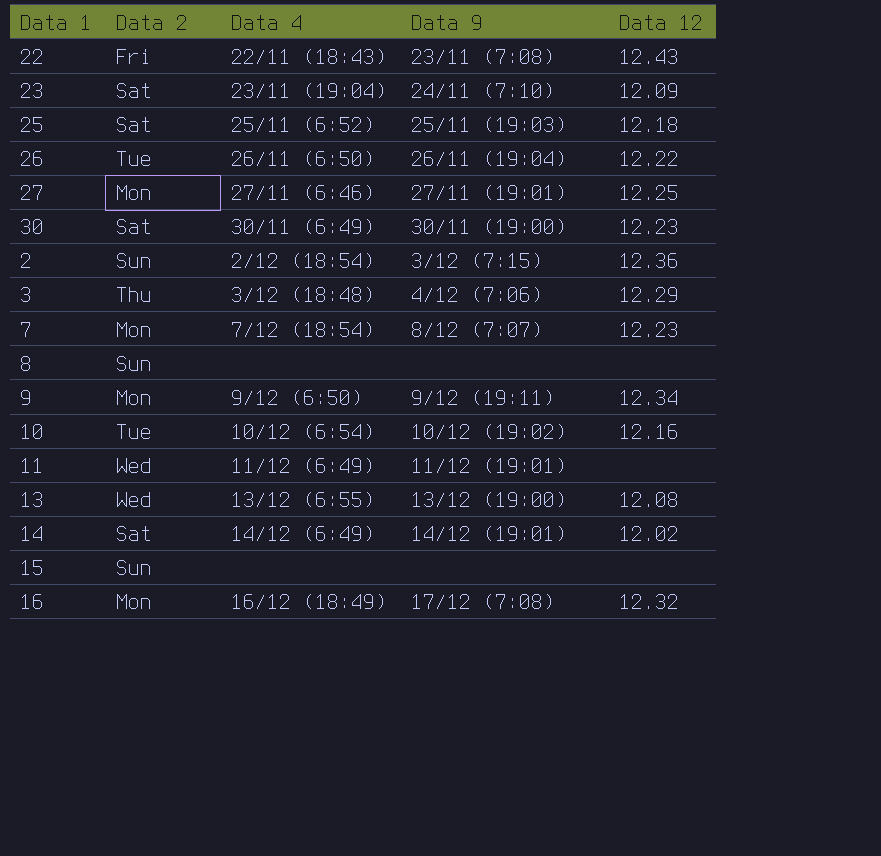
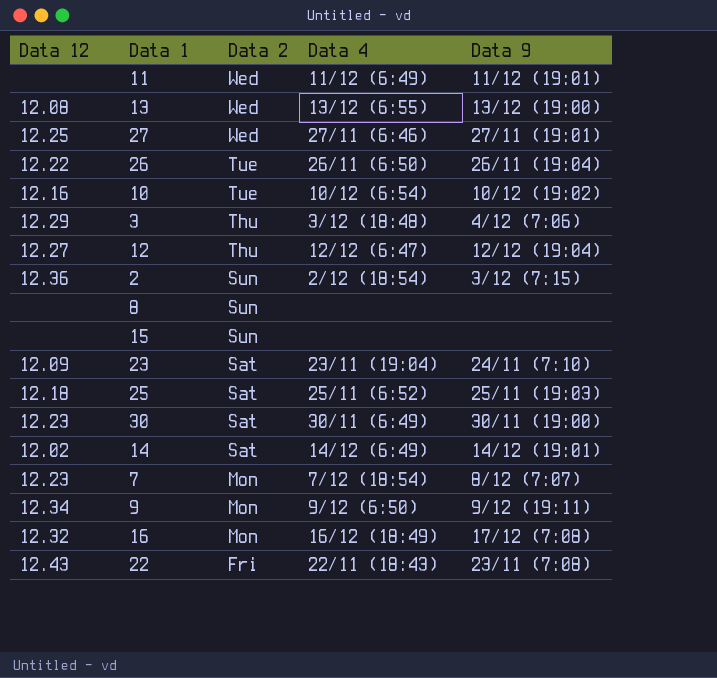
row order: none -> Data 2 descending
column Data 12 | position: 5 -> 1
27 | Data 2: Mon -> Wed
row 12: none -> 12.27 | Thu | 12/12 (6:47) | 12/12 (19:04)

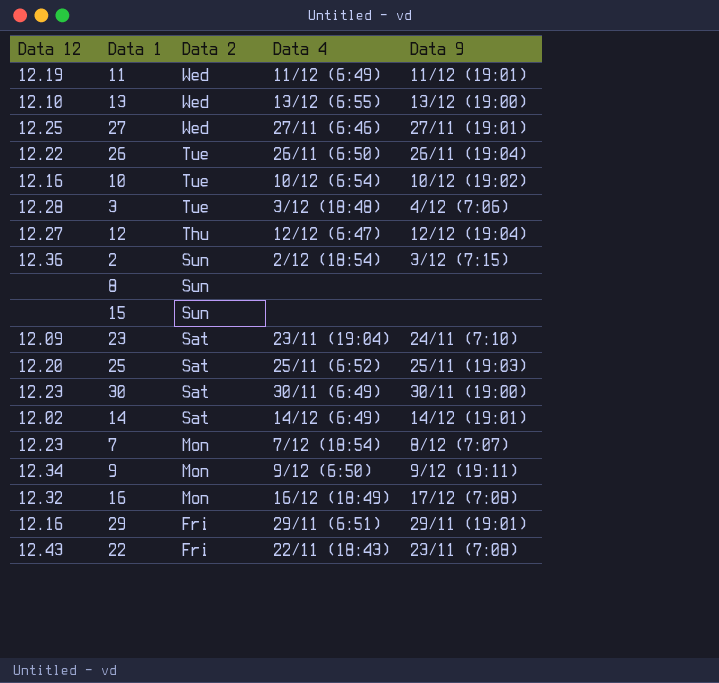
11 | Data 12: none -> 12.19
13 | Data 12: 12.08 -> 12.10
3 | Data 12: 12.29 -> 12.28
3 | Data 2: Thu -> Tue
25 | Data 12: 12.18 -> 12.20
row 29: none -> 12.16 | Fri | 29/11 (6:51) | 29/11 (19:01)

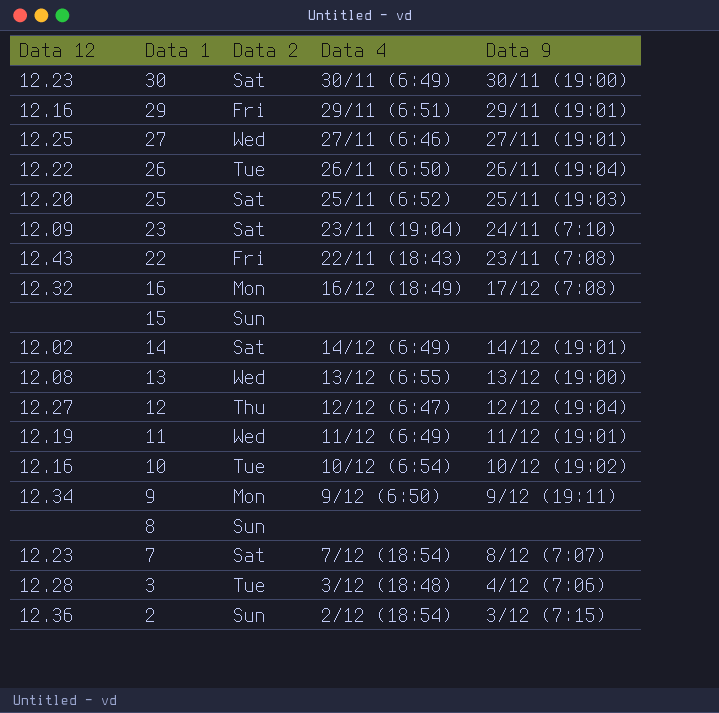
row order: Data 2 descending -> Data 1 descending
13 | Data 12: 12.10 -> 12.08
7 | Data 2: Mon -> Sat

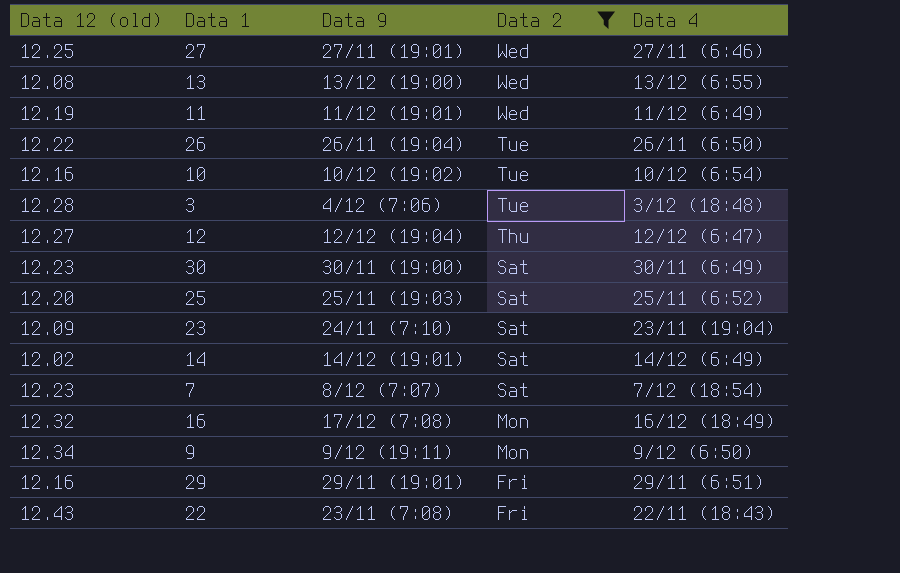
filter: none -> Data 2 != Sun
row order: Data 1 descending -> Data 2 descending
column name: Data 12 -> Data 12 (old)
column Data 9 | position: 5 -> 3

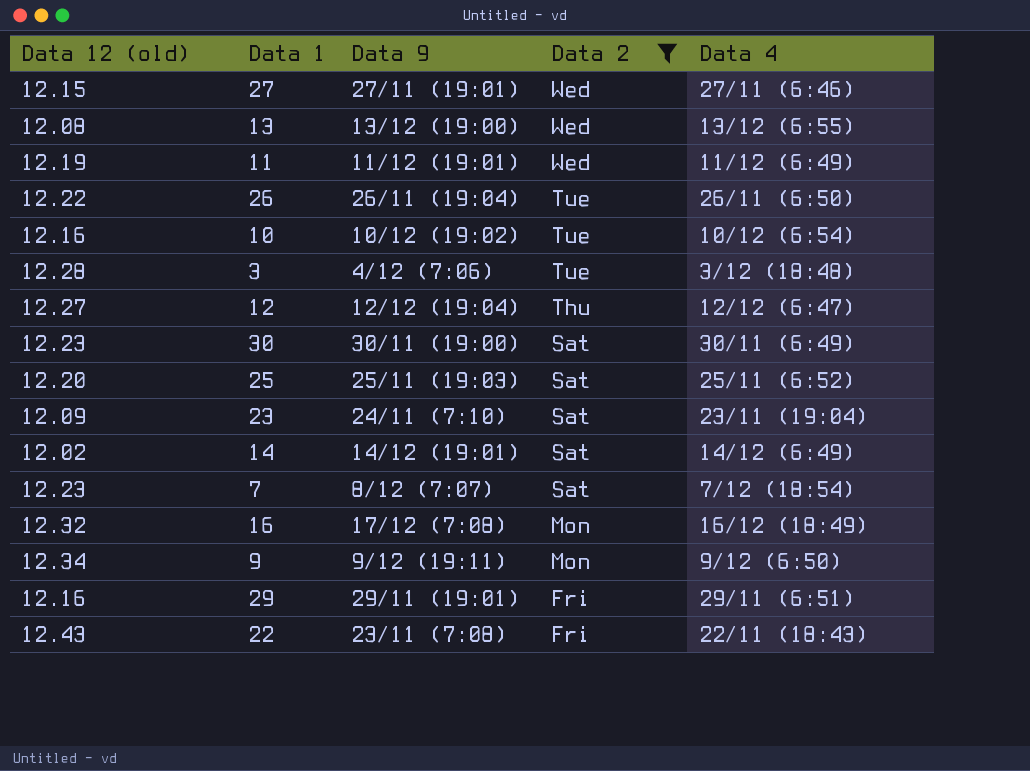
27 | Data 12 (old): 12.25 -> 12.15

